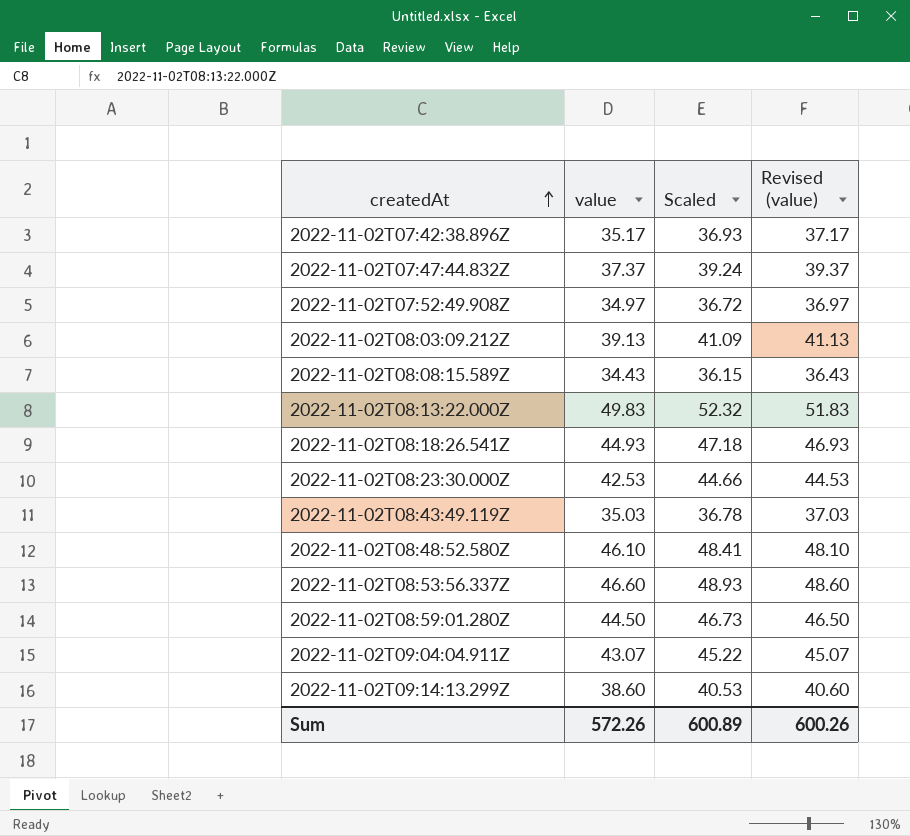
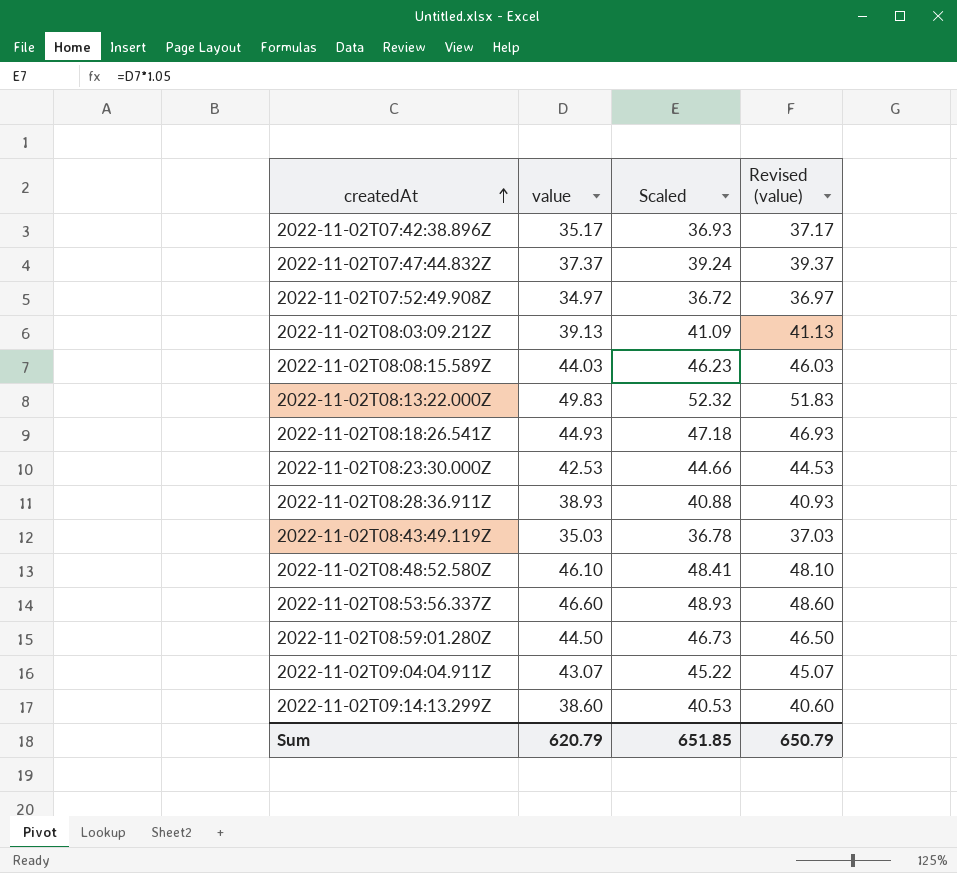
2022-11-02T08:08:15.589Z | value: 34.43 -> 44.03
2022-11-02T08:08:15.589Z | Scaled: 36.15 -> 46.23
2022-11-02T08:08:15.589Z | Revised (value): 36.43 -> 46.03
row 2022-11-02T08:28:36.911Z: none -> 38.93 | 40.88 | 40.93
Sum | value: 572.26 -> 620.79
Sum | Scaled: 600.89 -> 651.85
Sum | Revised (value): 600.26 -> 650.79

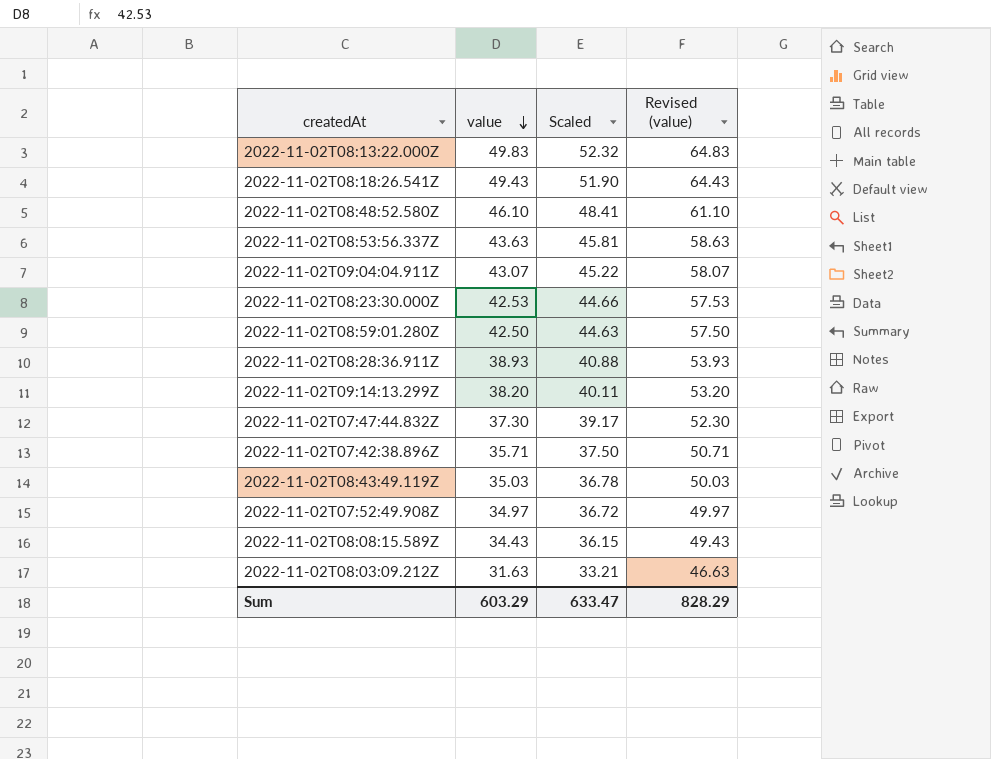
row order: createdAt ascending -> value descending
column Revised (value) | formula: [value] + 2 -> [value] + 15
2022-11-02T08:18:26.541Z | value: 44.93 -> 49.43
2022-11-02T08:18:26.541Z | Scaled: 47.18 -> 51.90
2022-11-02T08:53:56.337Z | value: 46.60 -> 43.63
2022-11-02T08:53:56.337Z | Scaled: 48.93 -> 45.81
2022-11-02T08:59:01.280Z | value: 44.50 -> 42.50
2022-11-02T08:59:01.280Z | Scaled: 46.73 -> 44.63
2022-11-02T09:14:13.299Z | value: 38.60 -> 38.20
2022-11-02T09:14:13.299Z | Scaled: 40.53 -> 40.11
2022-11-02T07:47:44.832Z | value: 37.37 -> 37.30
2022-11-02T07:47:44.832Z | Scaled: 39.24 -> 39.17
2022-11-02T07:42:38.896Z | value: 35.17 -> 35.71
2022-11-02T07:42:38.896Z | Scaled: 36.93 -> 37.50
2022-11-02T08:08:15.589Z | value: 44.03 -> 34.43
2022-11-02T08:08:15.589Z | Scaled: 46.23 -> 36.15
2022-11-02T08:03:09.212Z | value: 39.13 -> 31.63
2022-11-02T08:03:09.212Z | Scaled: 41.09 -> 33.21
Sum | value: 620.79 -> 603.29
Sum | Scaled: 651.85 -> 633.47
Sum | Revised (value): 650.79 -> 828.29

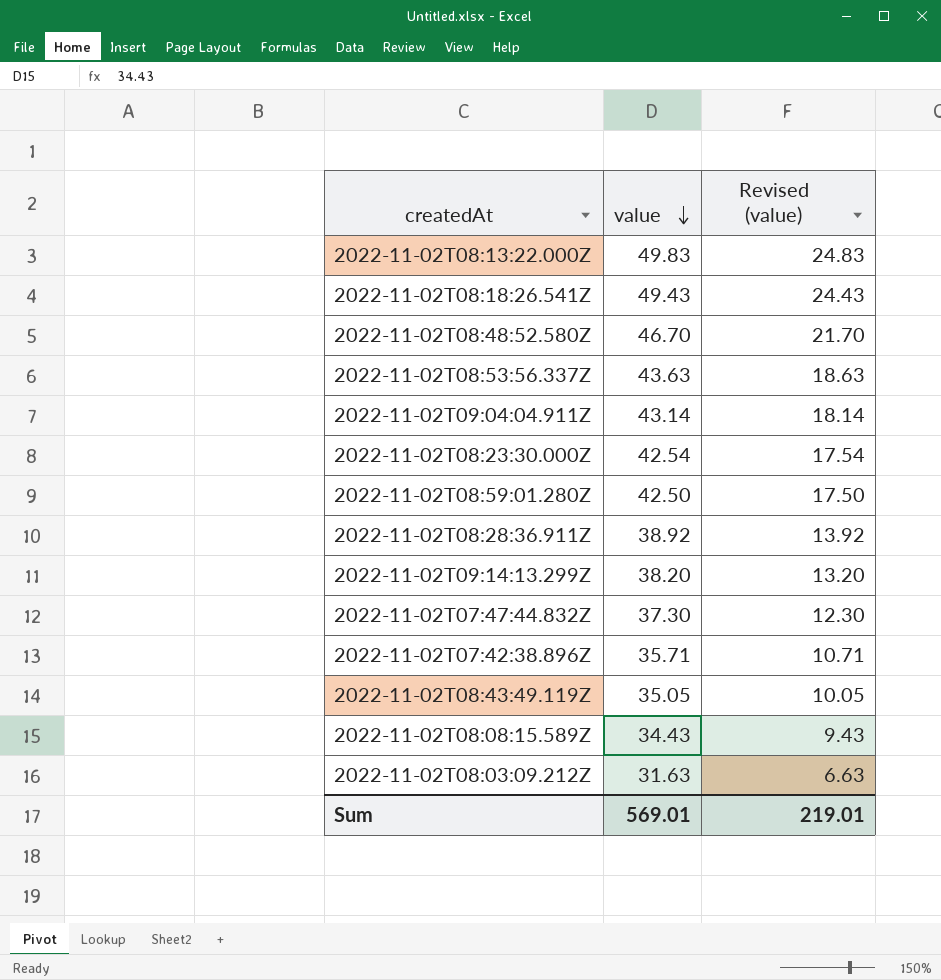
column Scaled | formula: [value] * 1.05 -> none
column Revised (value) | formula: [value] + 15 -> [value] - 25
row 2022-11-02T07:52:49.908Z: 34.97 | 36.72 | 49.97 -> none
2022-11-02T08:48:52.580Z | value: 46.10 -> 46.70
2022-11-02T09:04:04.911Z | value: 43.07 -> 43.14
2022-11-02T08:23:30.000Z | value: 42.53 -> 42.54
2022-11-02T08:28:36.911Z | value: 38.93 -> 38.92
2022-11-02T08:43:49.119Z | value: 35.03 -> 35.05
Sum | value: 603.29 -> 569.01
Sum | Revised (value): 828.29 -> 219.01

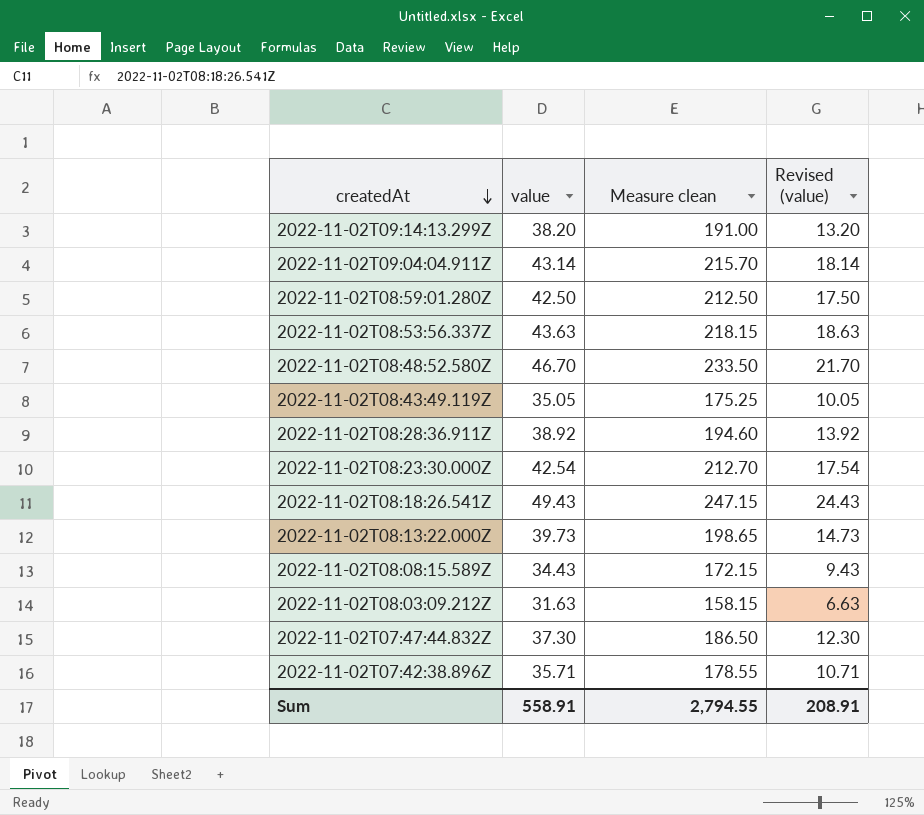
row order: value descending -> createdAt descending
column Measure clean | formula: none -> [value] * 5
2022-11-02T08:13:22.000Z | value: 49.83 -> 39.73
2022-11-02T08:13:22.000Z | Revised (value): 24.83 -> 14.73
Sum | value: 569.01 -> 558.91
Sum | Revised (value): 219.01 -> 208.91

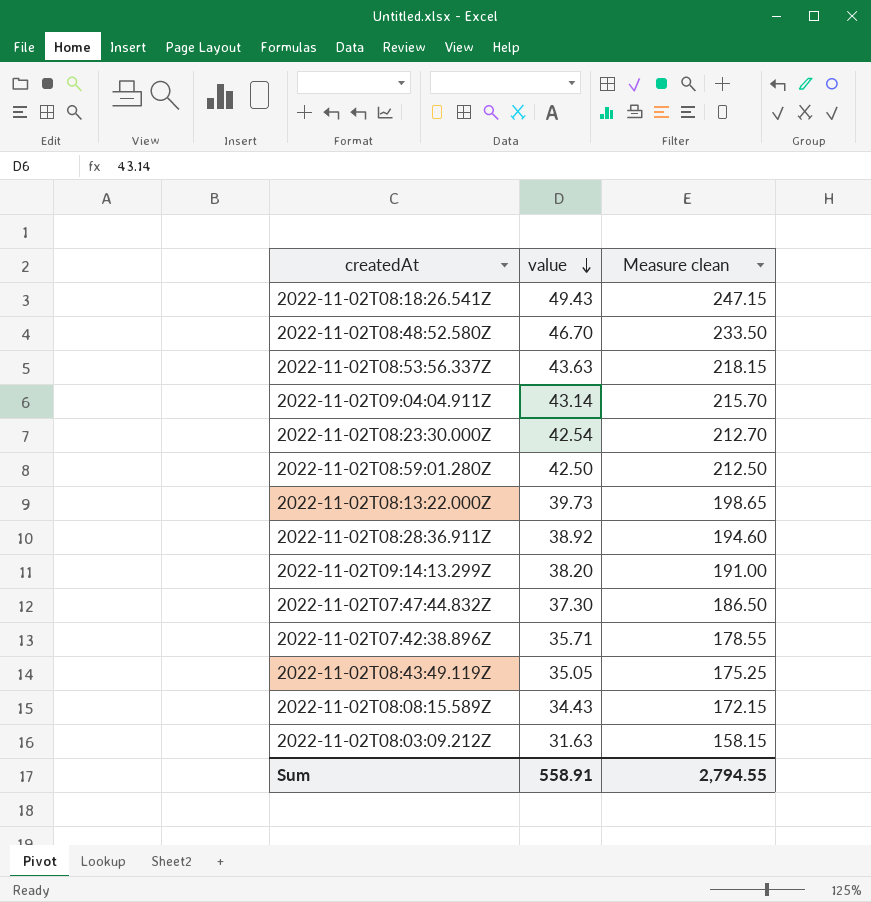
row order: createdAt descending -> value descending
column Revised (value) | formula: [value] - 25 -> none

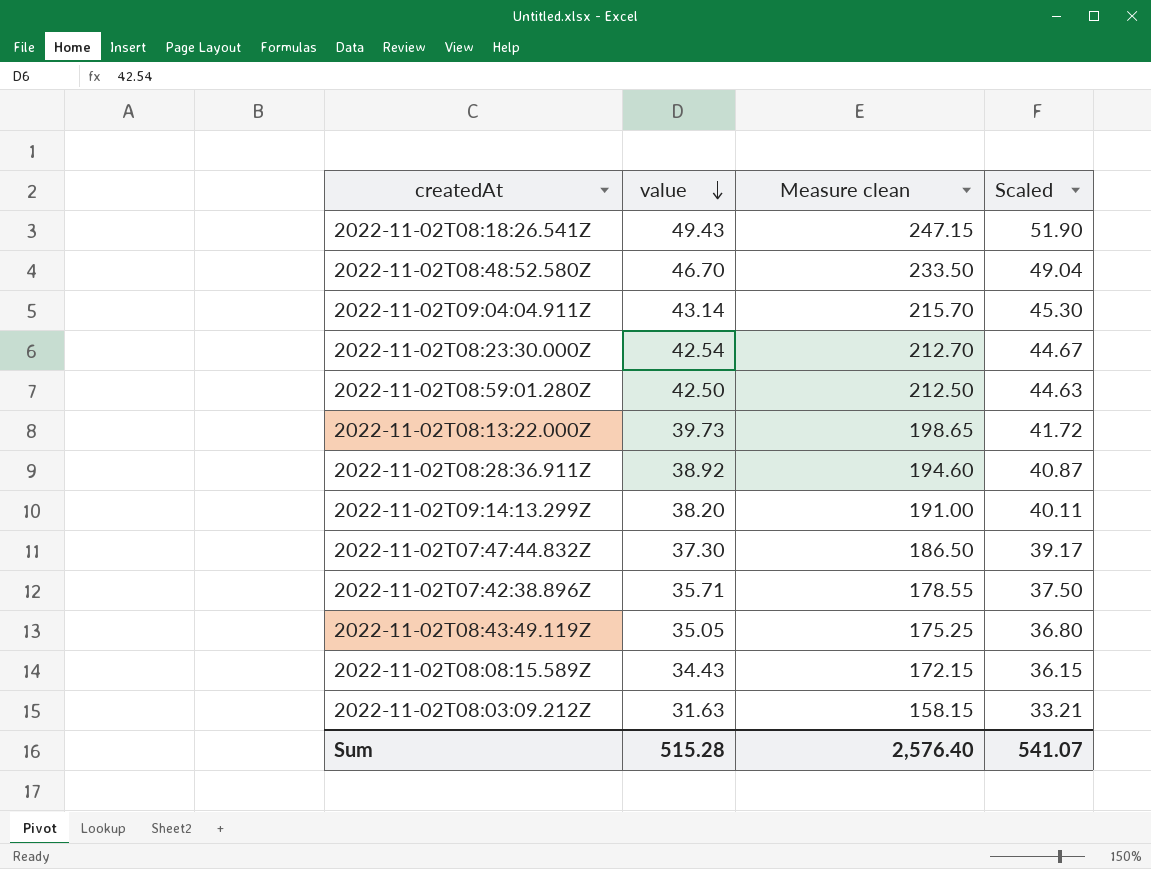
column Scaled | formula: none -> [value] * 1.05
row 2022-11-02T08:53:56.337Z: 43.63 | 218.15 -> none
Sum | value: 558.91 -> 515.28
Sum | Measure clean: 2,794.55 -> 2,576.40

